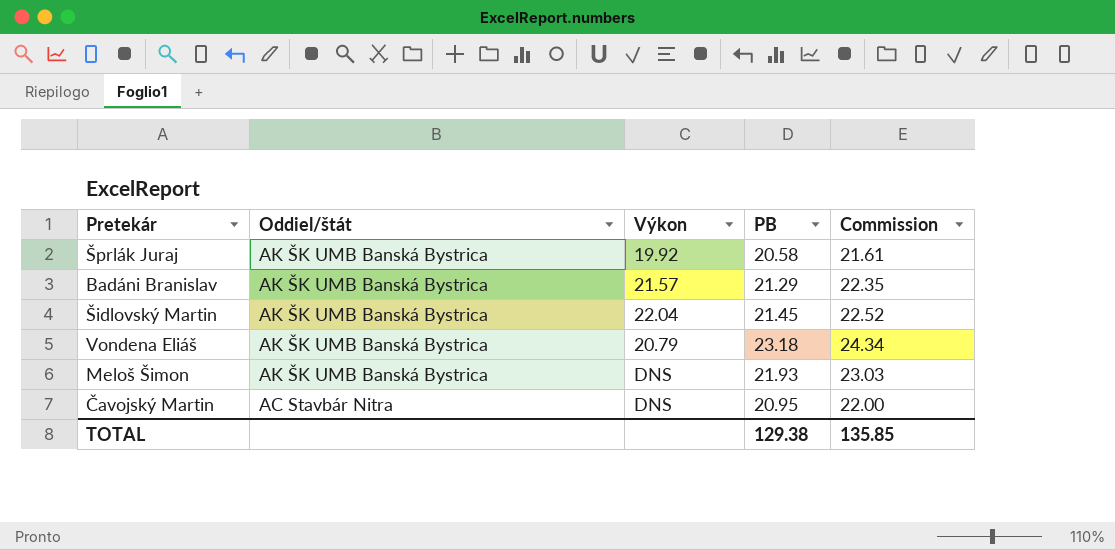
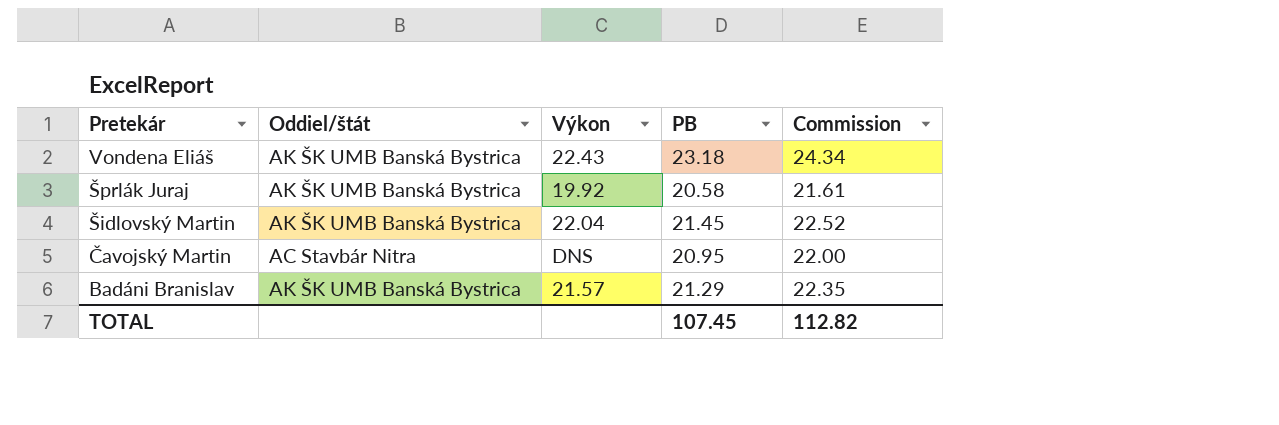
row order: Oddiel/štát descending -> Pretekár descending
row Meloš Šimon: AK ŠK UMB Banská Bystrica | DNS | 21.93 | 23.03 -> none
Vondena Eliáš | Výkon: 20.79 -> 22.43
TOTAL | PB: 129.38 -> 107.45
TOTAL | Commission: 135.85 -> 112.82

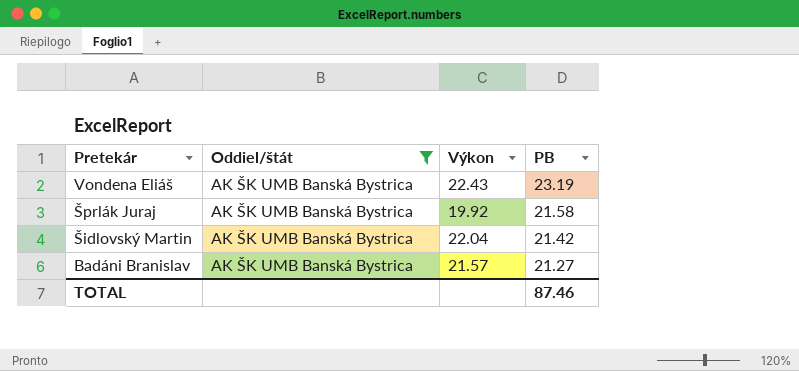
filter: none -> Oddiel/štát = AK ŠK UMB Banská Bystrica
column Commission | formula: [PB] * 1.05 -> none
Vondena Eliáš | PB: 23.18 -> 23.19
Šprlák Juraj | PB: 20.58 -> 21.58
Šidlovský Martin | PB: 21.45 -> 21.42
Badáni Branislav | PB: 21.29 -> 21.27
TOTAL | PB: 107.45 -> 87.46

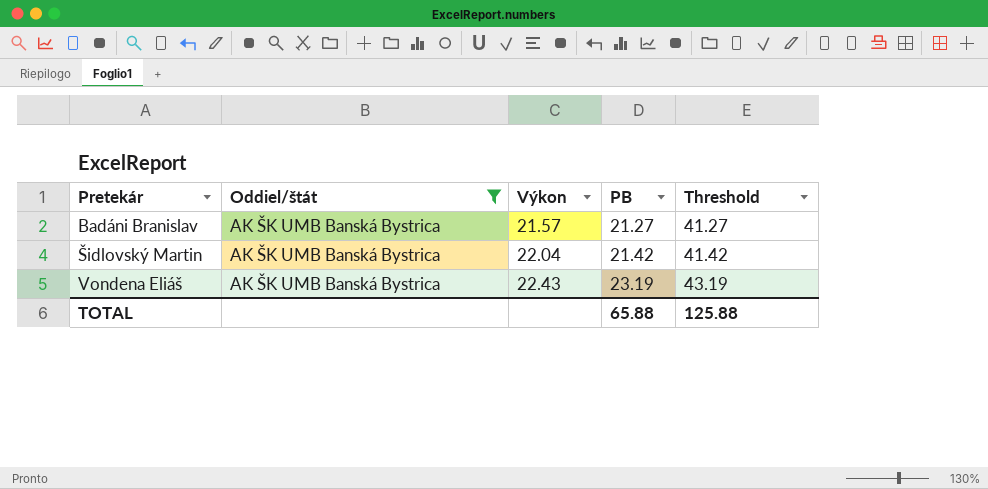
row order: Pretekár descending -> Pretekár ascending
column Threshold | formula: none -> [PB] + 20
row Šprlák Juraj: AK ŠK UMB Banská Bystrica | 19.92 | 21.58 -> none
TOTAL | PB: 87.46 -> 65.88

